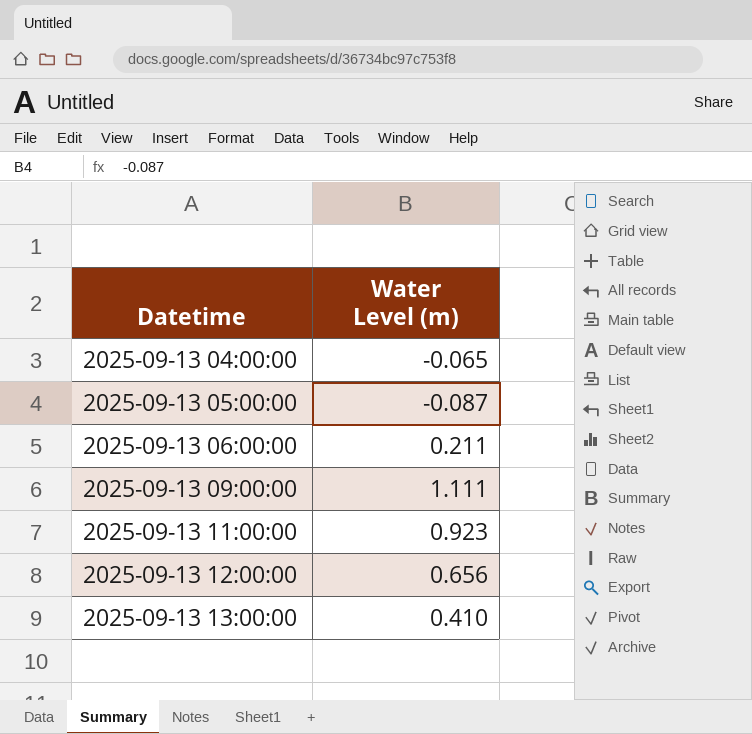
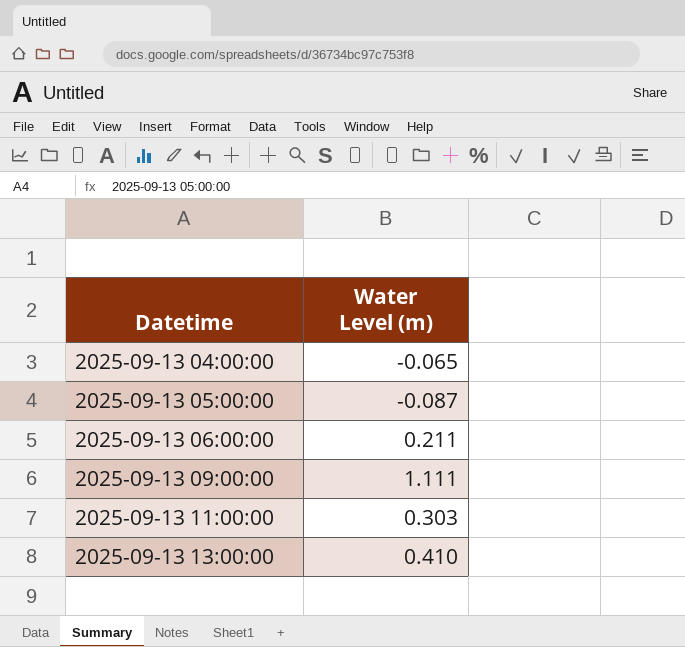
row 2025-09-13 12:00:00: 0.656 -> none
2025-09-13 11:00:00 | Water Level (m): 0.923 -> 0.303

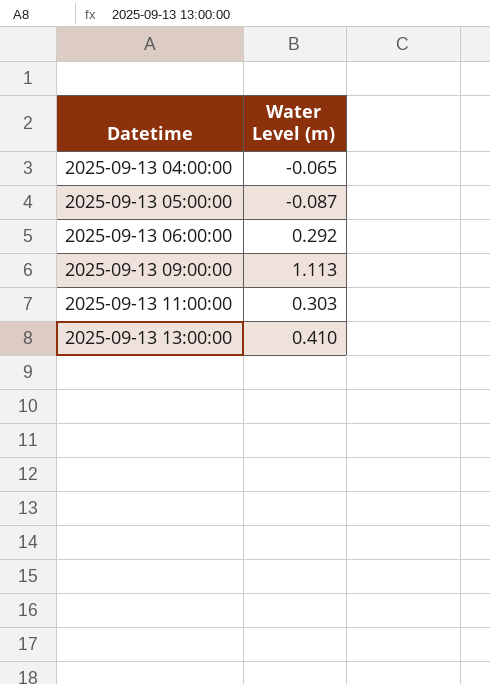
2025-09-13 06:00:00 | Water Level (m): 0.211 -> 0.292
2025-09-13 09:00:00 | Water Level (m): 1.111 -> 1.113

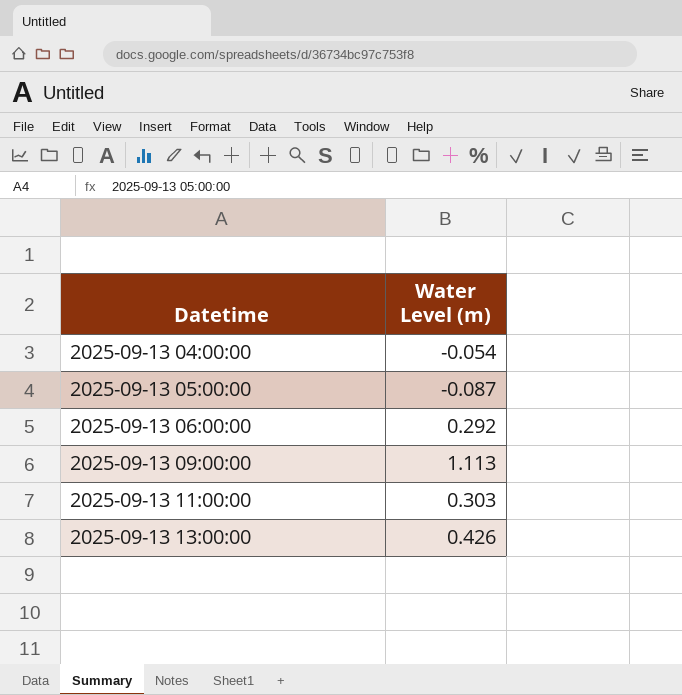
2025-09-13 04:00:00 | Water Level (m): -0.065 -> -0.054
2025-09-13 13:00:00 | Water Level (m): 0.410 -> 0.426

